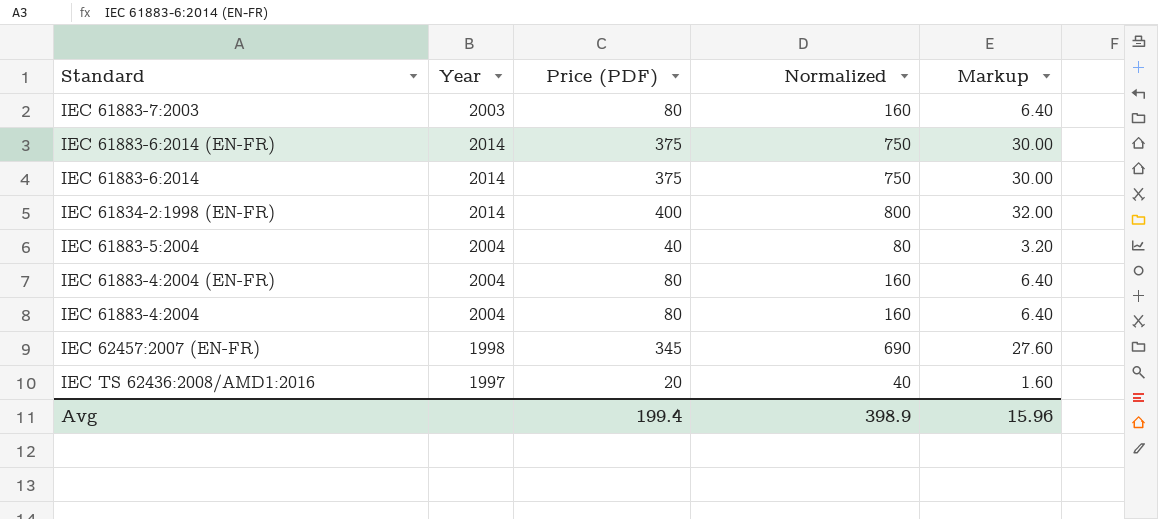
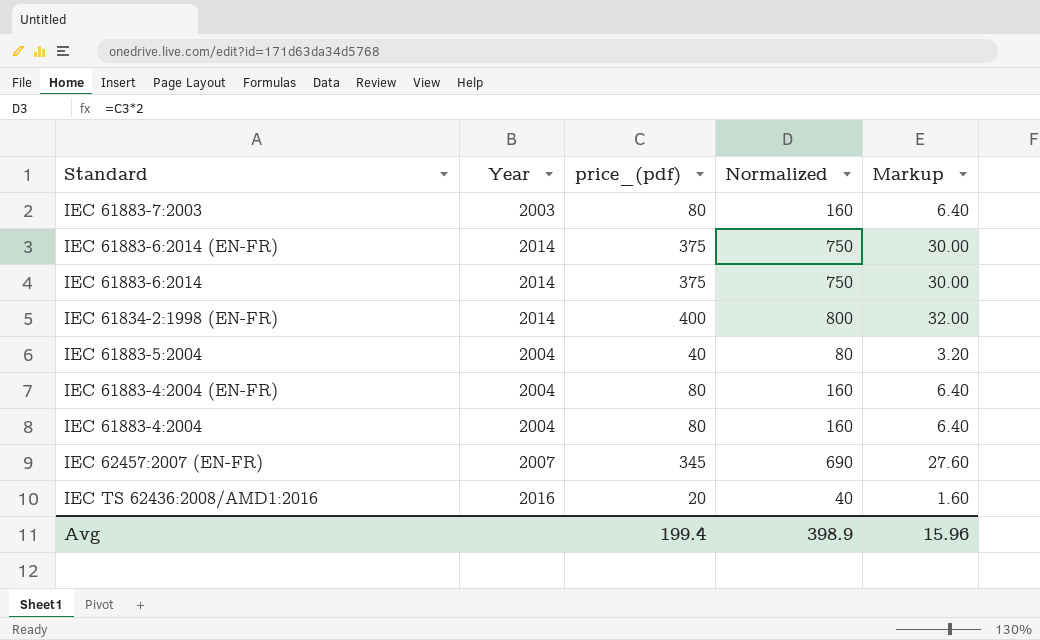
column name: Price (PDF) -> price_(pdf)
IEC 62457:2007 (EN-FR) | Year: 1998 -> 2007
IEC TS 62436:2008/AMD1:2016 | Year: 1997 -> 2016

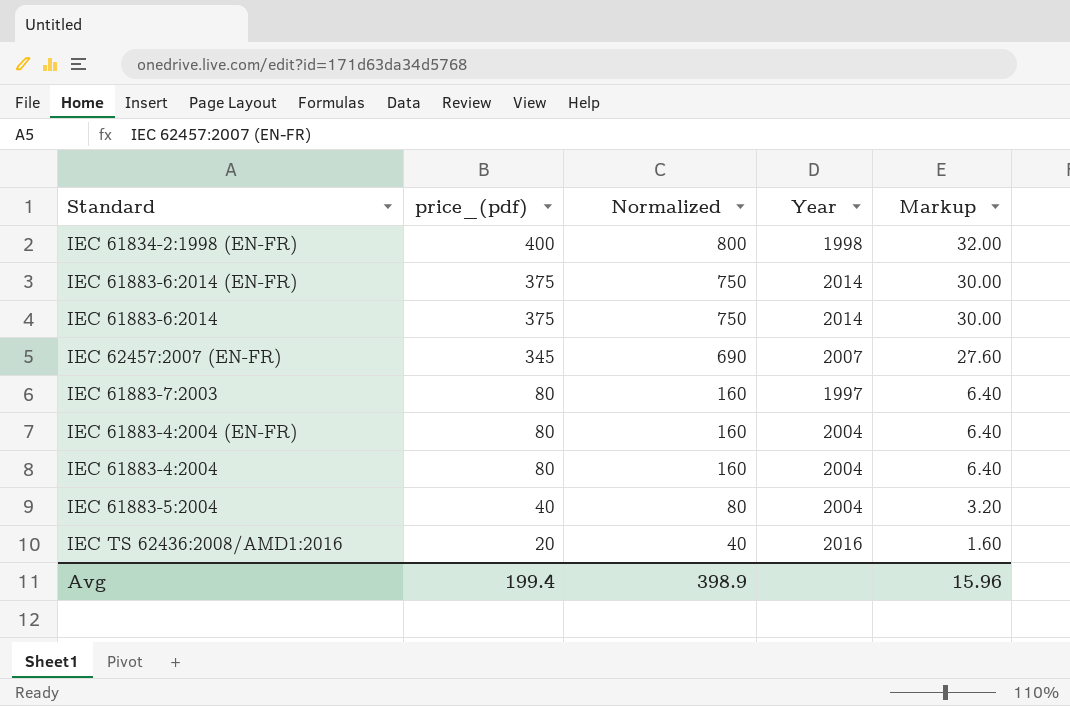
row order: none -> price_(pdf) descending
column Year | position: 2 -> 4
IEC 61834-2:1998 (EN-FR) | Year: 2014 -> 1998
IEC 61883-7:2003 | Year: 2003 -> 1997

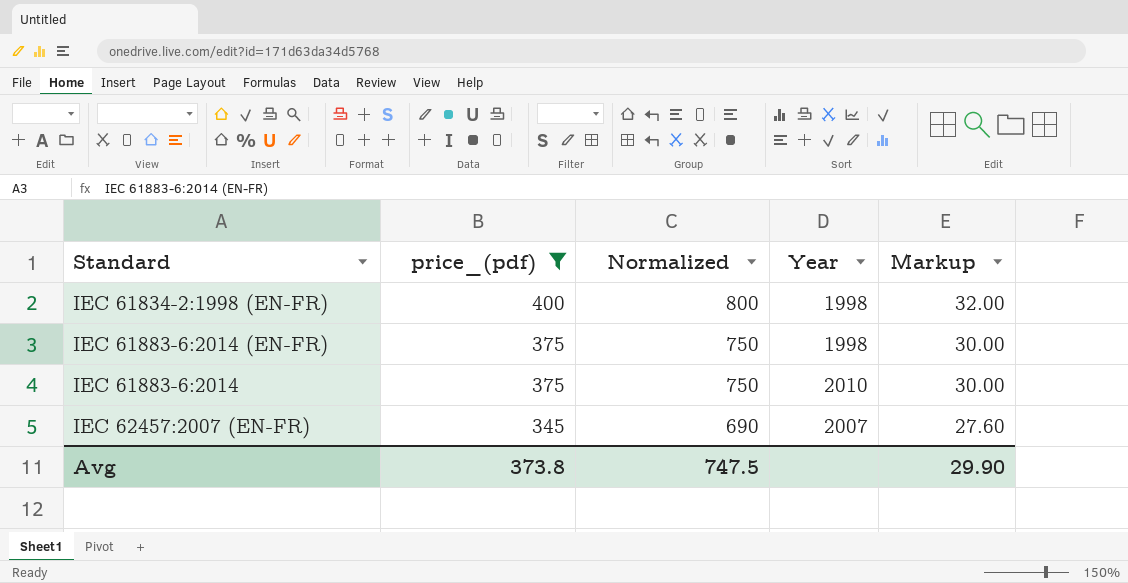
filter: none -> price_(pdf) >= 345
IEC 61883-6:2014 (EN-FR) | Year: 2014 -> 1998
IEC 61883-6:2014 | Year: 2014 -> 2010
Avg | price_(pdf): 199.4 -> 373.8
Avg | Normalized: 398.9 -> 747.5
Avg | Markup: 15.96 -> 29.90

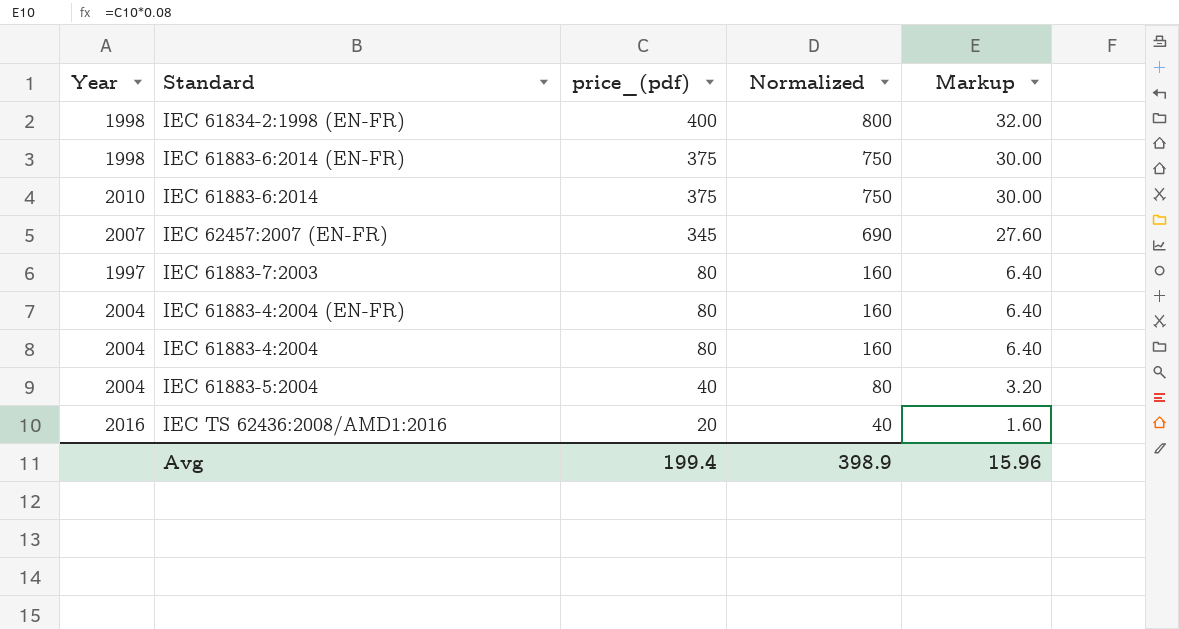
filter: price_(pdf) >= 345 -> none
column Year | position: 4 -> 1
Avg | price_(pdf): 373.8 -> 199.4
Avg | Normalized: 747.5 -> 398.9
Avg | Markup: 29.90 -> 15.96

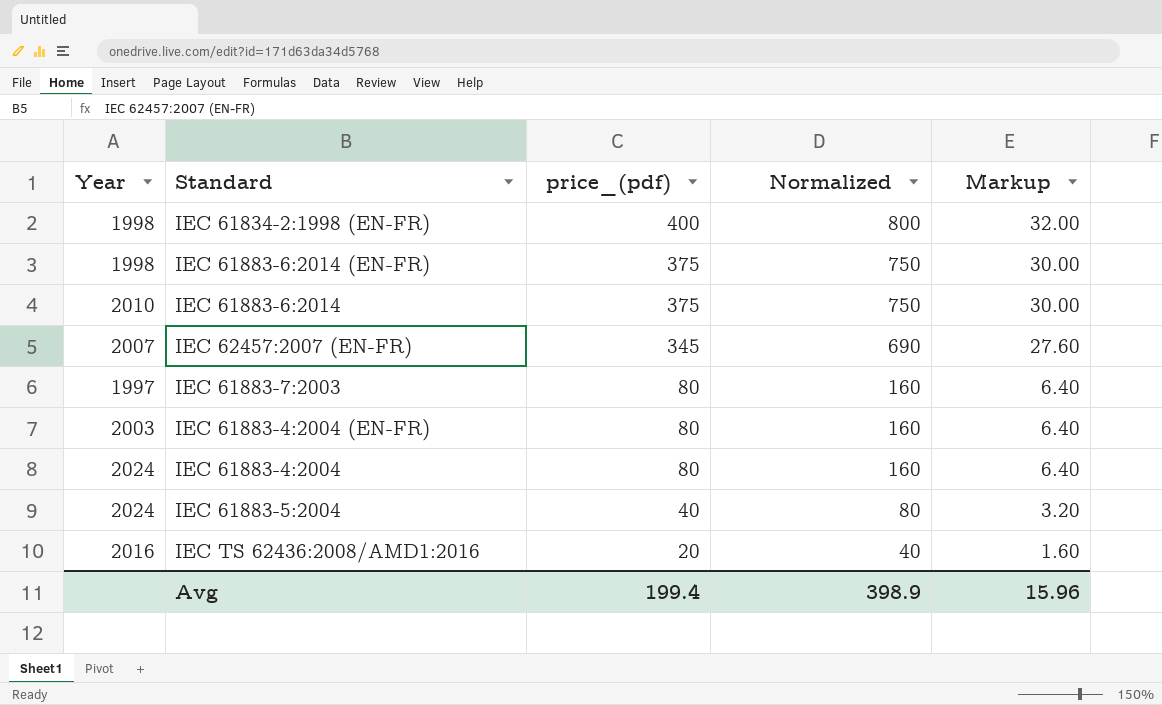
IEC 61883-4:2004 (EN-FR) | Year: 2004 -> 2003
IEC 61883-4:2004 | Year: 2004 -> 2024
IEC 61883-5:2004 | Year: 2004 -> 2024

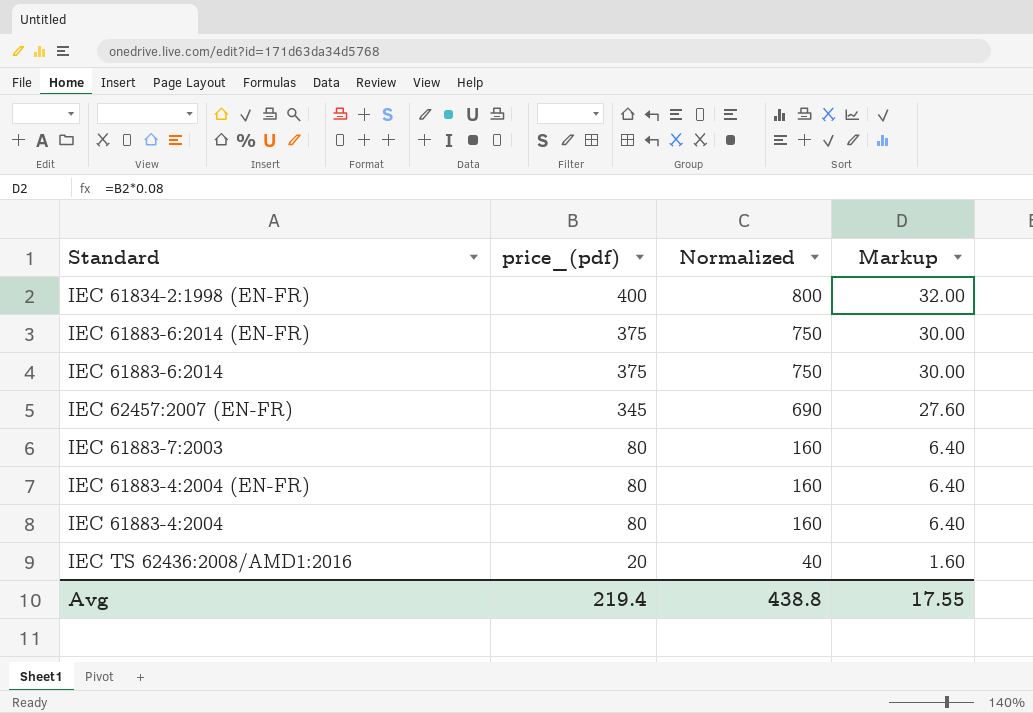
column Year | position: 1 -> none
row IEC 61883-5:2004: 2024 | 40 | 80 | 3.20 -> none
Avg | price_(pdf): 199.4 -> 219.4
Avg | Normalized: 398.9 -> 438.8
Avg | Markup: 15.96 -> 17.55

